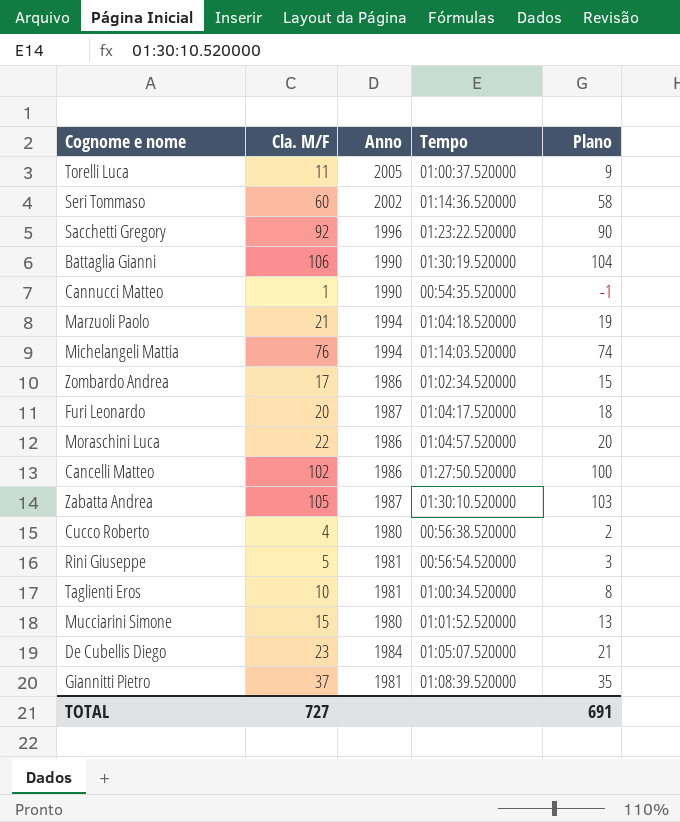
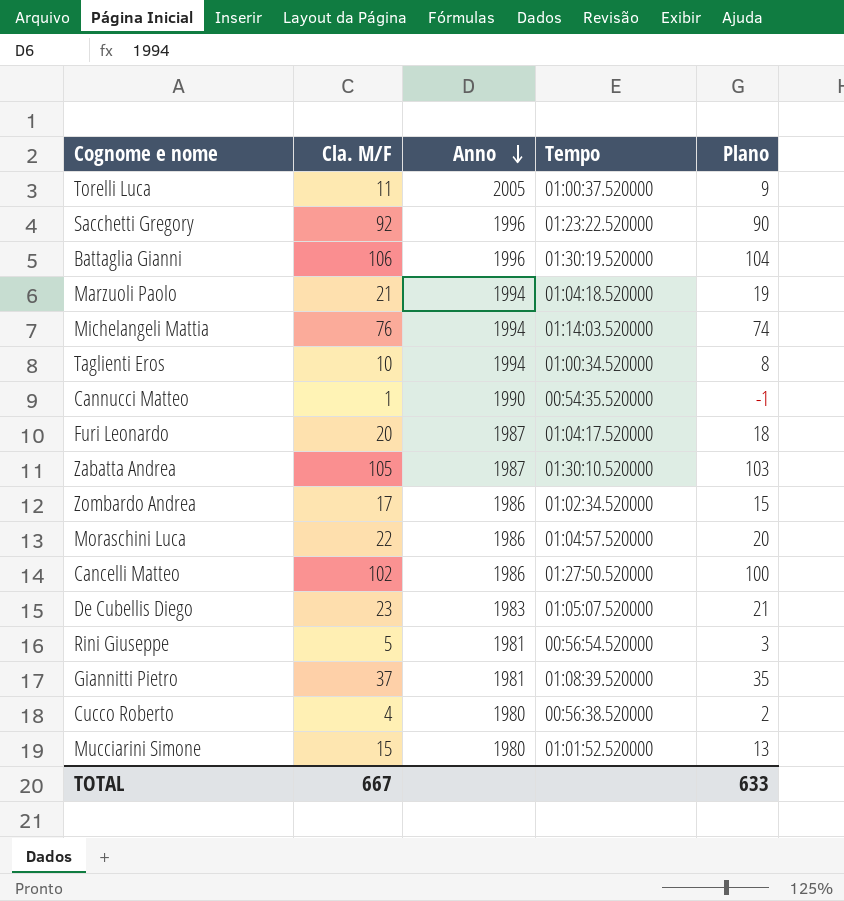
row order: none -> Anno descending
row Seri Tommaso: 60 | 2002 | 01:14:36.520000 | 58 -> none
Battaglia Gianni | Anno: 1990 -> 1996
Taglienti Eros | Anno: 1981 -> 1994
De Cubellis Diego | Anno: 1984 -> 1983
TOTAL | Cla. M/F: 727 -> 667
TOTAL | Plano: 691 -> 633

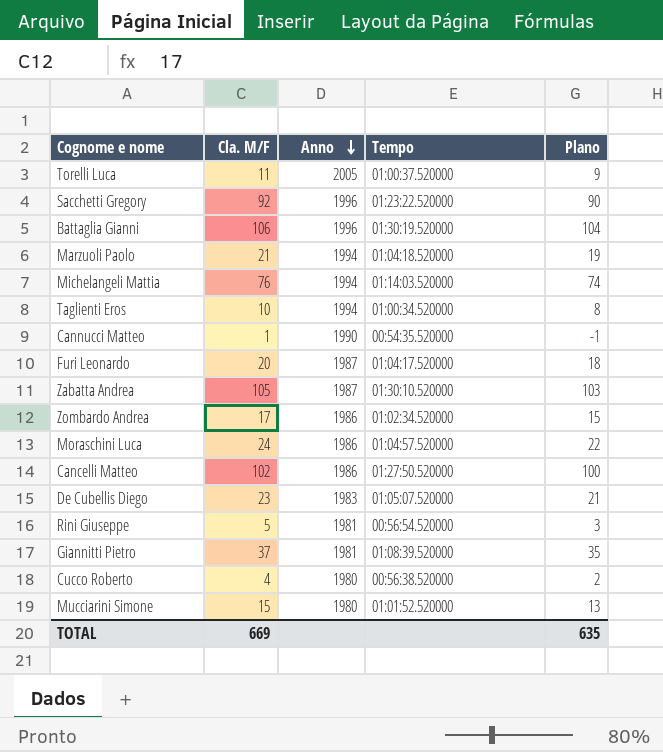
Moraschini Luca | Cla. M/F: 22 -> 24
Moraschini Luca | Plano: 20 -> 22
TOTAL | Cla. M/F: 667 -> 669
TOTAL | Plano: 633 -> 635

